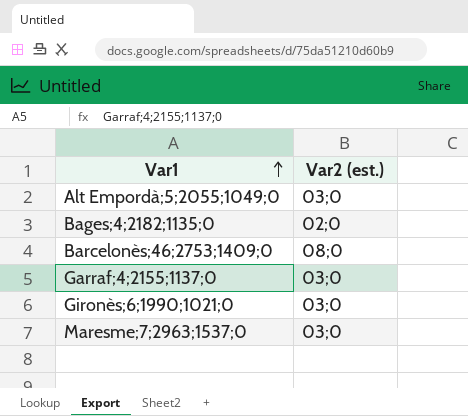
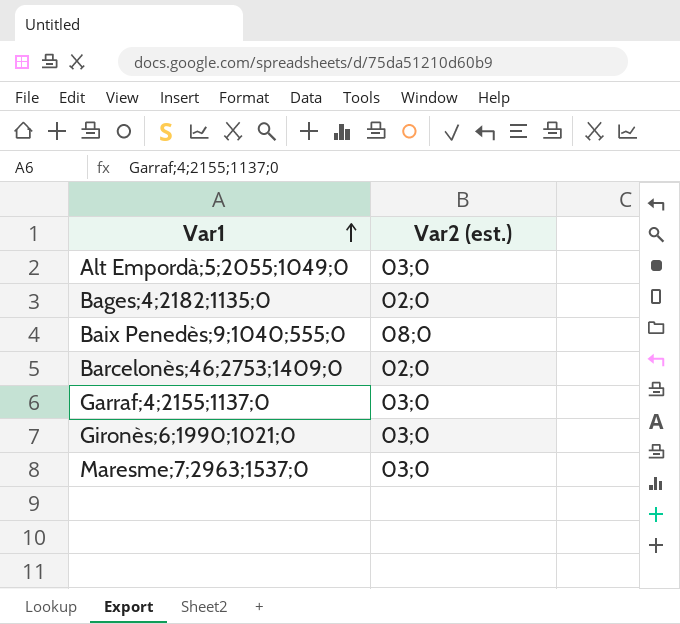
row Baix Penedès;9;1040;555;0: none -> 08;0
Barcelonès;46;2753;1409;0 | Var2 (est.): 08;0 -> 02;0

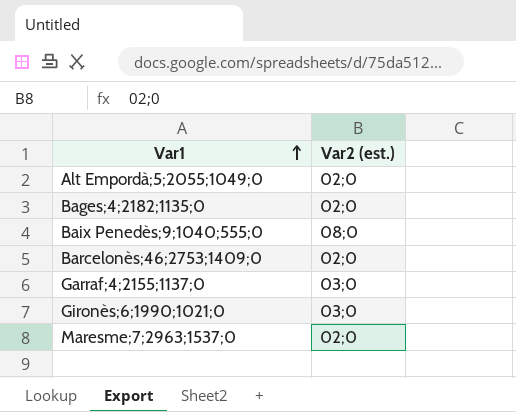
Alt Empordà;5;2055;1049;0 | Var2 (est.): 03;0 -> 02;0
Maresme;7;2963;1537;0 | Var2 (est.): 03;0 -> 02;0

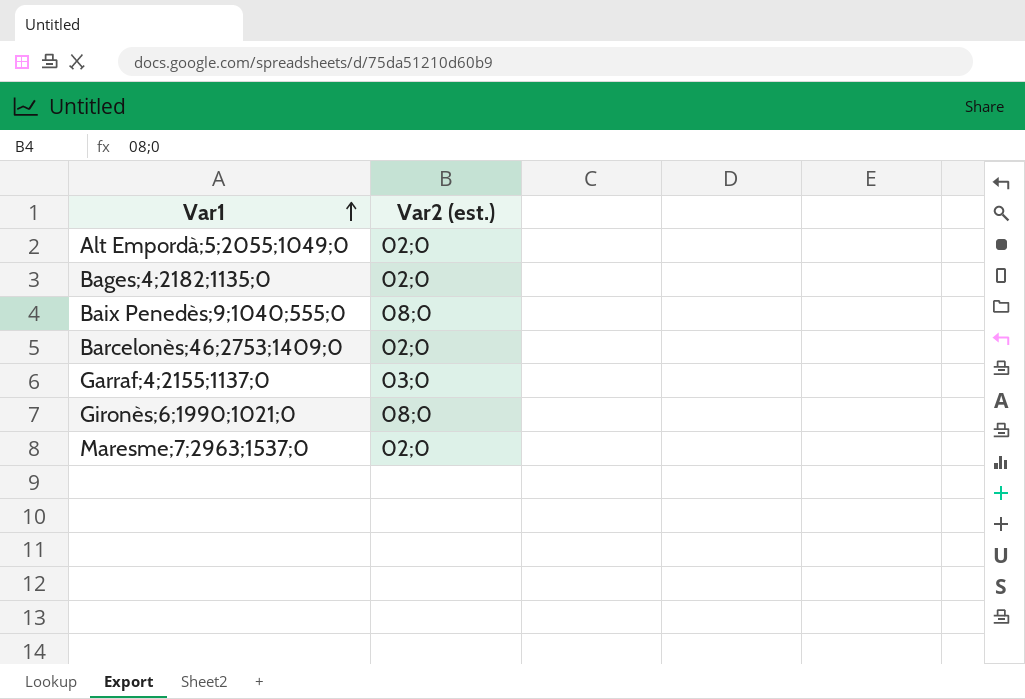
Gironès;6;1990;1021;0 | Var2 (est.): 03;0 -> 08;0

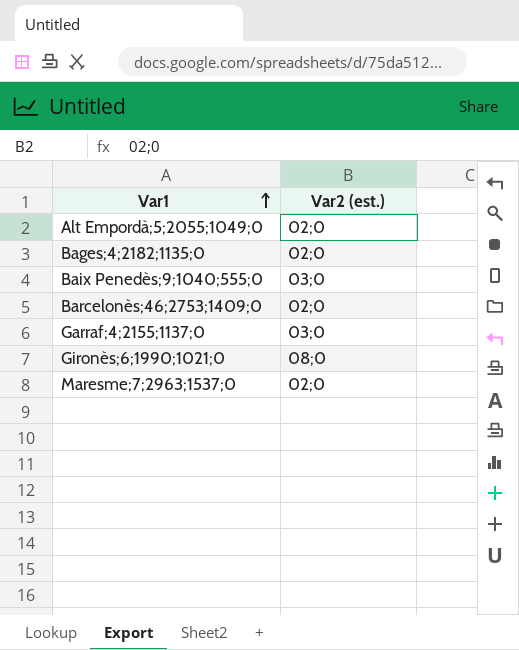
Baix Penedès;9;1040;555;0 | Var2 (est.): 08;0 -> 03;0

